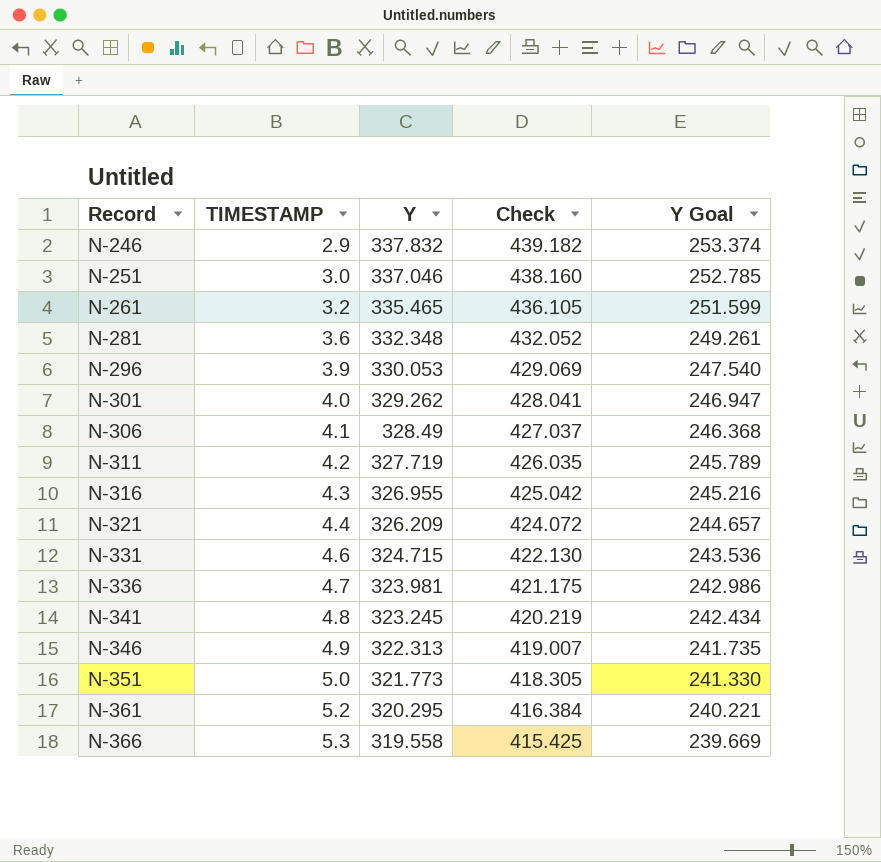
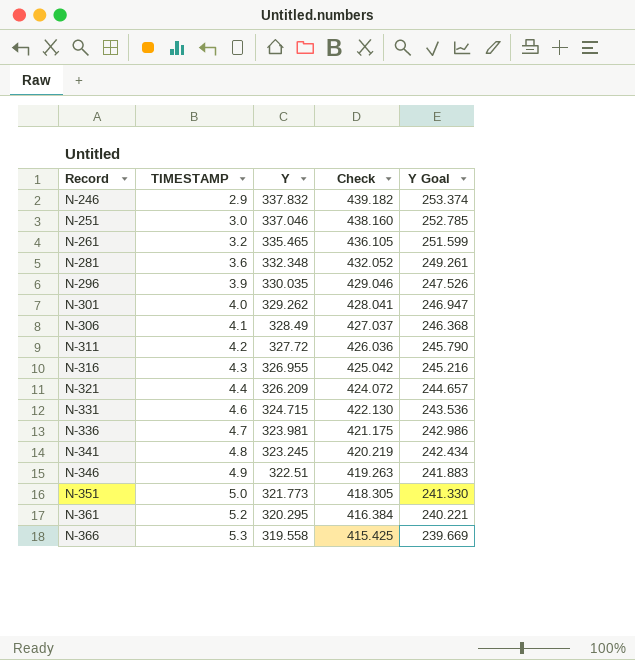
N-296 | Y: 330.053 -> 330.035
N-296 | Check: 429.069 -> 429.046
N-296 | Y Goal: 247.540 -> 247.526
N-311 | Y: 327.719 -> 327.72
N-311 | Check: 426.035 -> 426.036
N-311 | Y Goal: 245.789 -> 245.790
N-346 | Y: 322.313 -> 322.51
N-346 | Check: 419.007 -> 419.263
N-346 | Y Goal: 241.735 -> 241.883

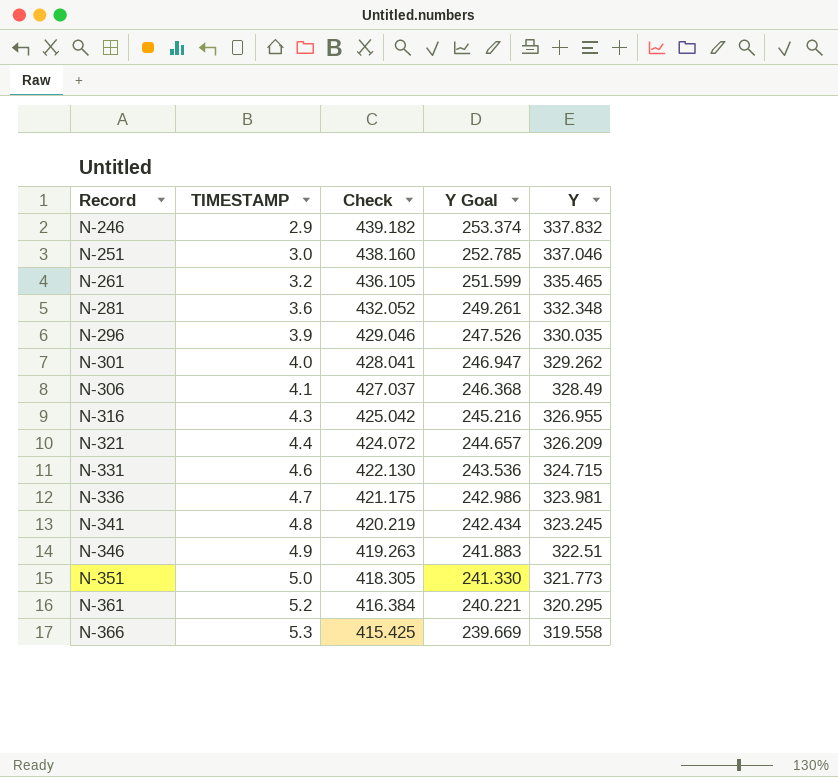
column Y | position: 3 -> 5
row N-311: 4.2 | 327.72 | 426.036 | 245.790 -> none

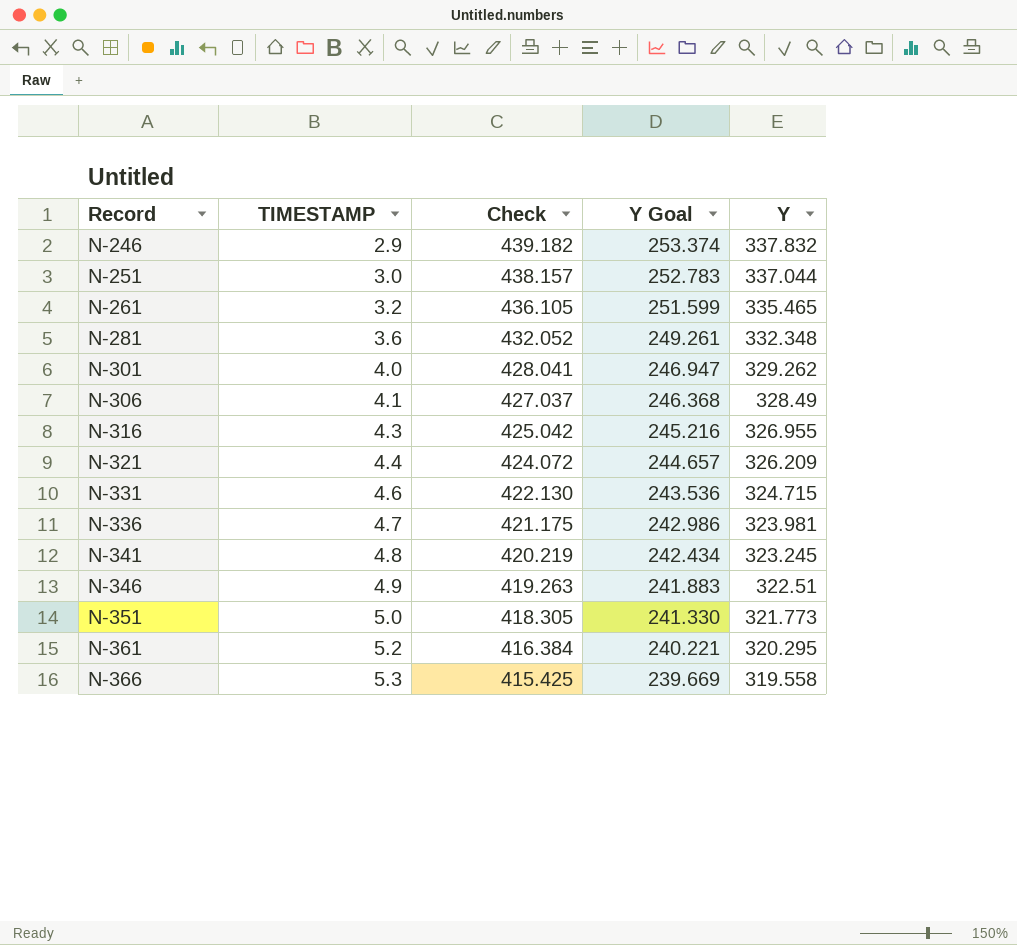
row N-296: 3.9 | 429.046 | 247.526 | 330.035 -> none
N-251 | Check: 438.160 -> 438.157
N-251 | Y Goal: 252.785 -> 252.783
N-251 | Y: 337.046 -> 337.044

